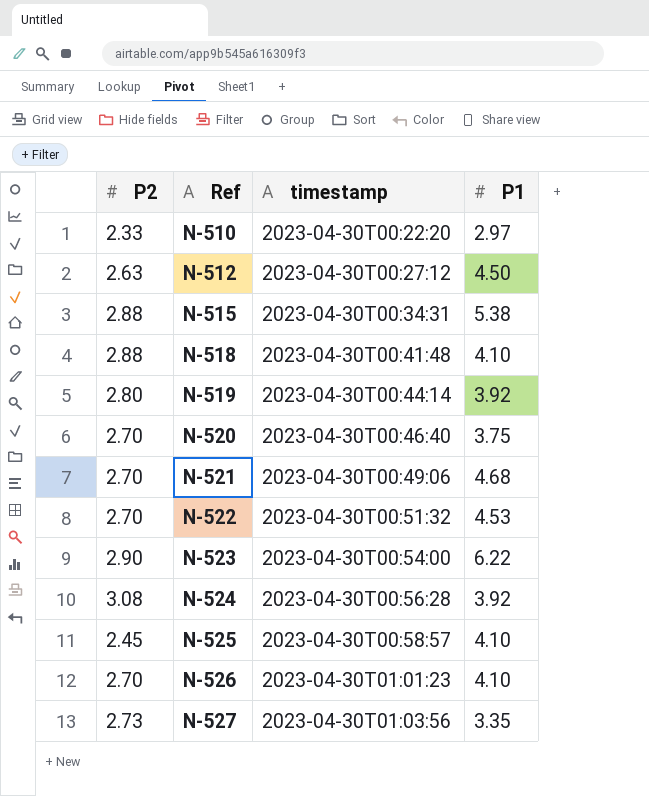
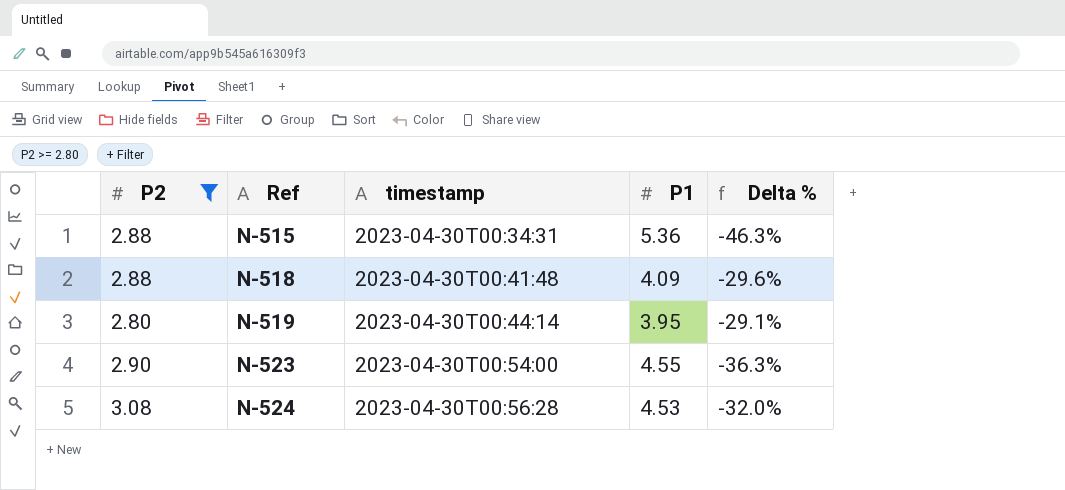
filter: none -> P2 >= 2.80
column Delta % | formula: none -> ([P2] - [P1]) / [P1]
N-515 | P1: 5.38 -> 5.36
N-518 | P1: 4.10 -> 4.09
N-519 | P1: 3.92 -> 3.95
N-523 | P1: 6.22 -> 4.55
N-524 | P1: 3.92 -> 4.53

